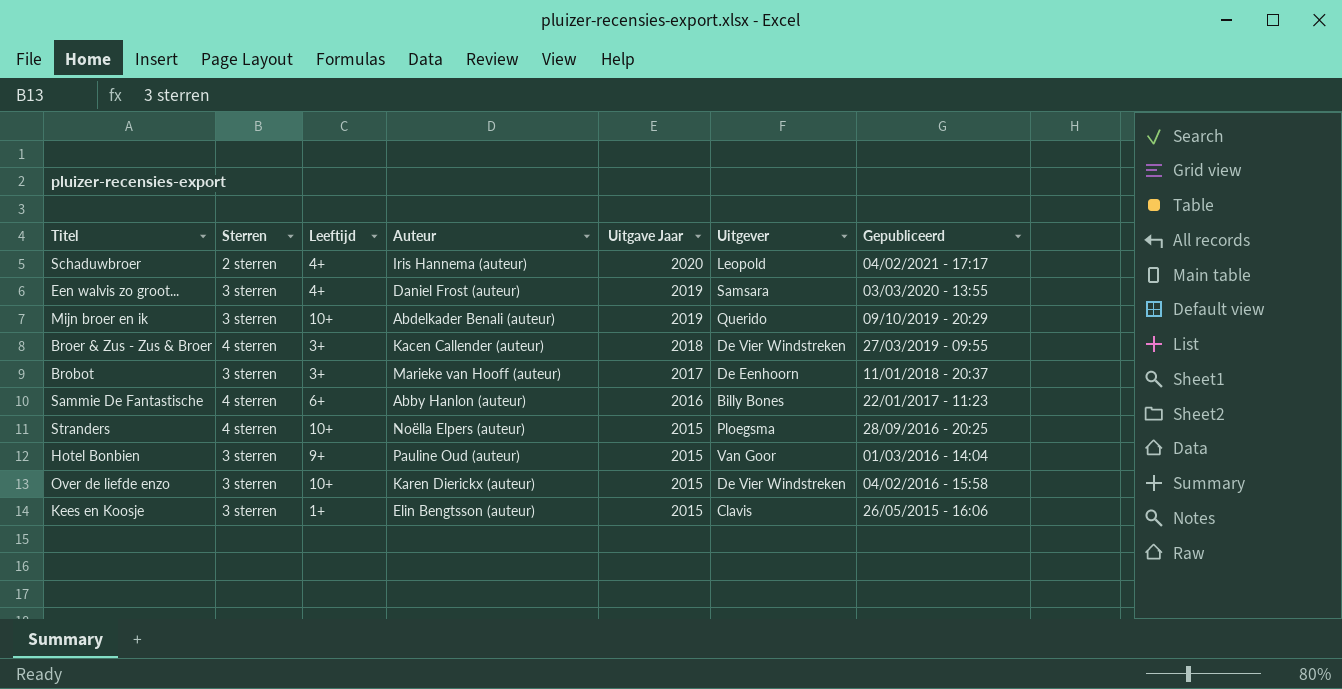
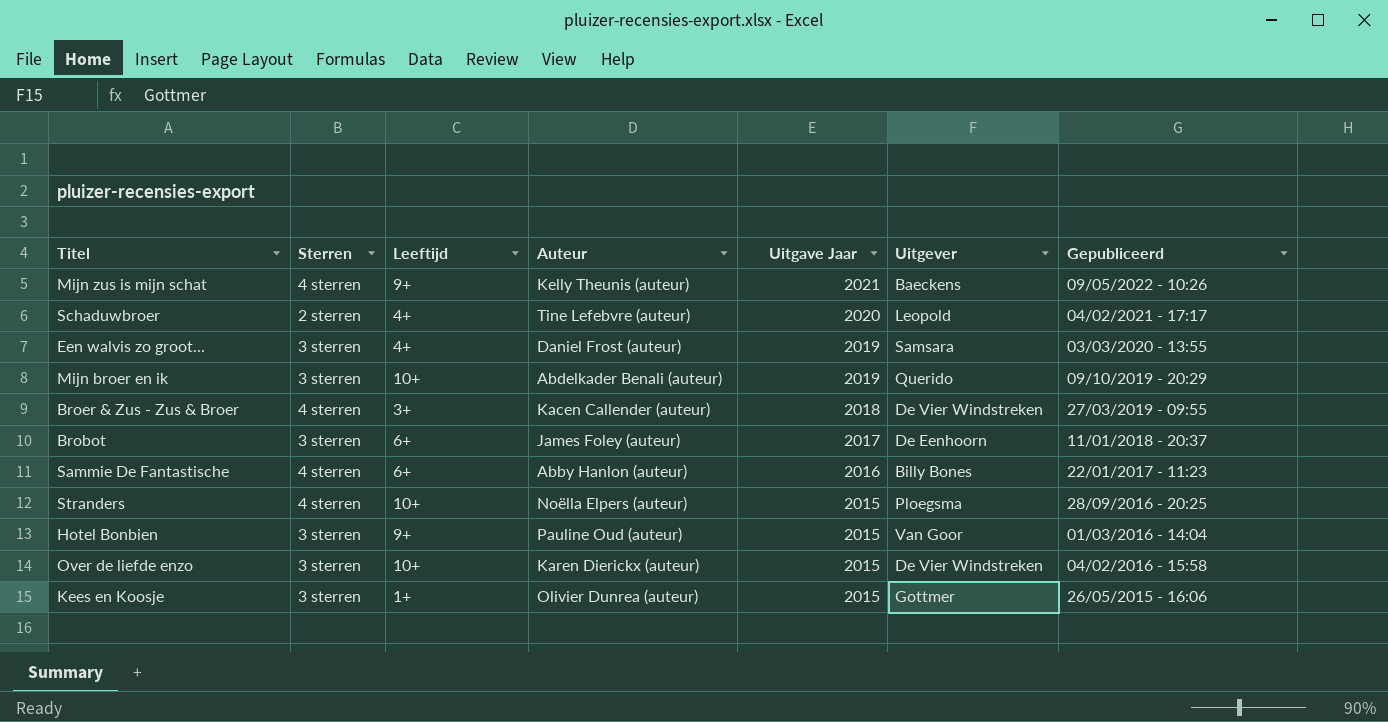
row Mijn zus is mijn schat: none -> 4 sterren | 9+ | Kelly Theunis (auteur) | 2021 | Baeckens | 09/05/2022 - 10:26
Schaduwbroer | Auteur: Iris Hannema (auteur) -> Tine Lefebvre (auteur)
Brobot | Leeftijd: 3+ -> 6+
Brobot | Auteur: Marieke van Hooff (auteur) -> James Foley (auteur)
Kees en Koosje | Auteur: Elin Bengtsson (auteur) -> Olivier Dunrea (auteur)
Kees en Koosje | Uitgever: Clavis -> Gottmer

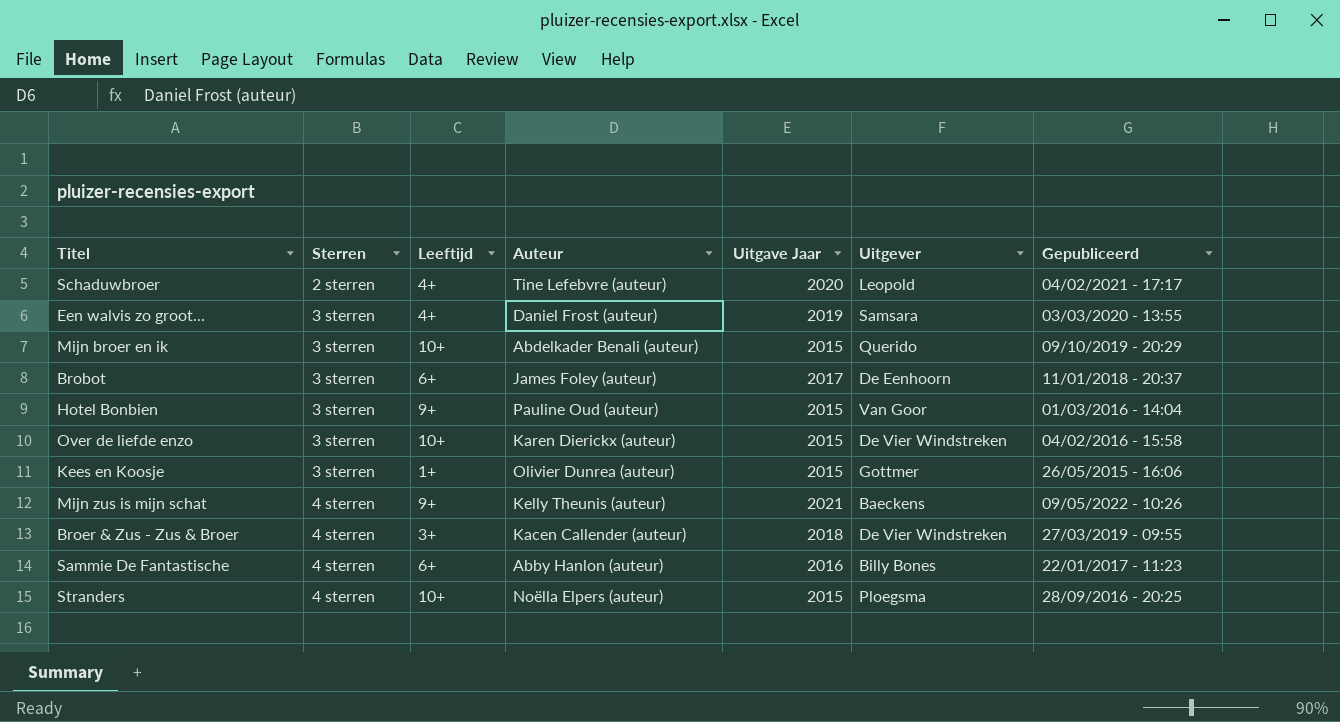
row order: Uitgave Jaar descending -> Sterren ascending
Mijn broer en ik | Uitgave Jaar: 2019 -> 2015

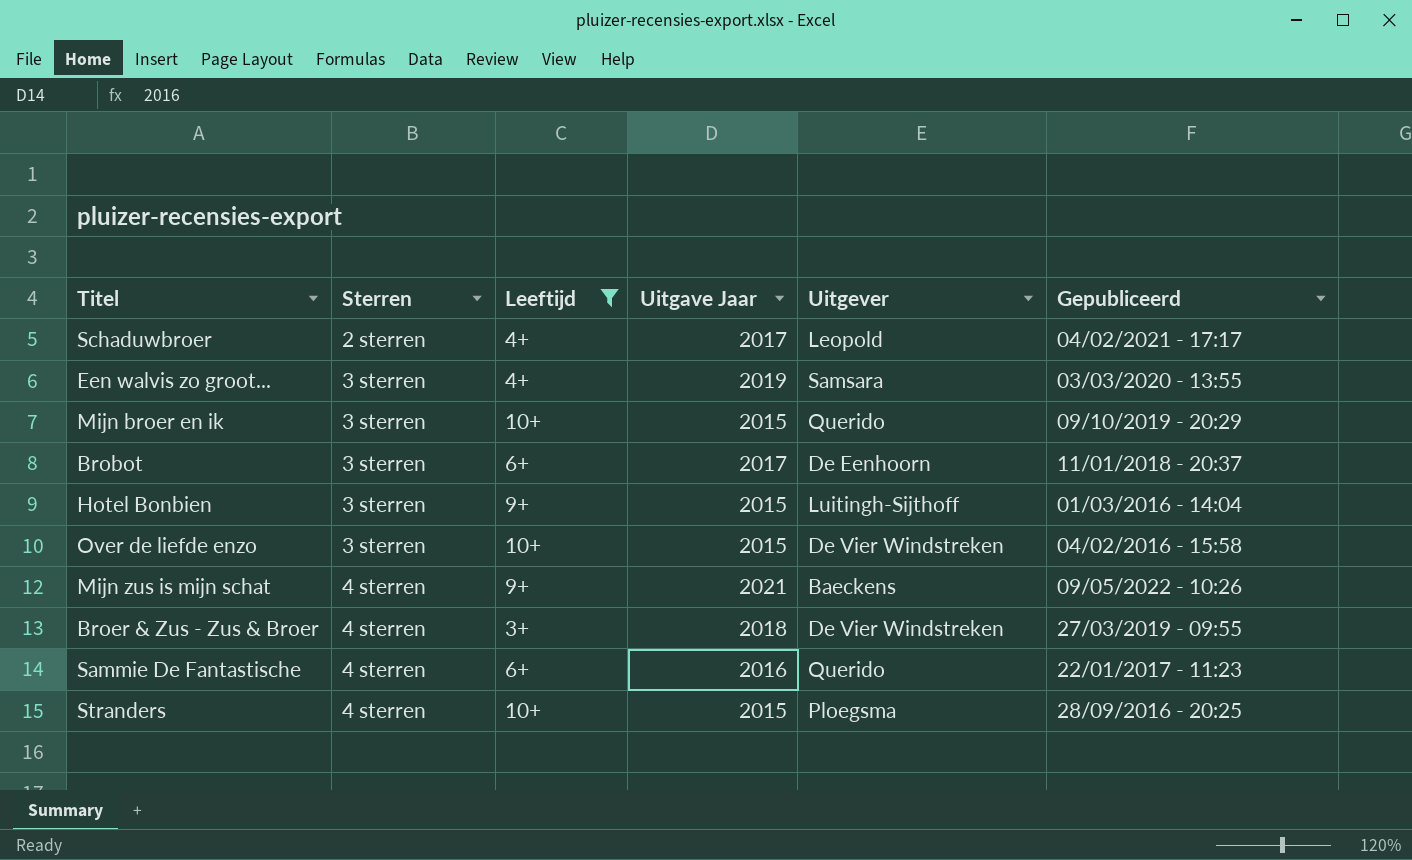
filter: none -> Leeftijd != 1+
column Auteur | position: 4 -> none
Schaduwbroer | Uitgave Jaar: 2020 -> 2017
Hotel Bonbien | Uitgever: Van Goor -> Luitingh-Sijthoff
Sammie De Fantastische | Uitgever: Billy Bones -> Querido

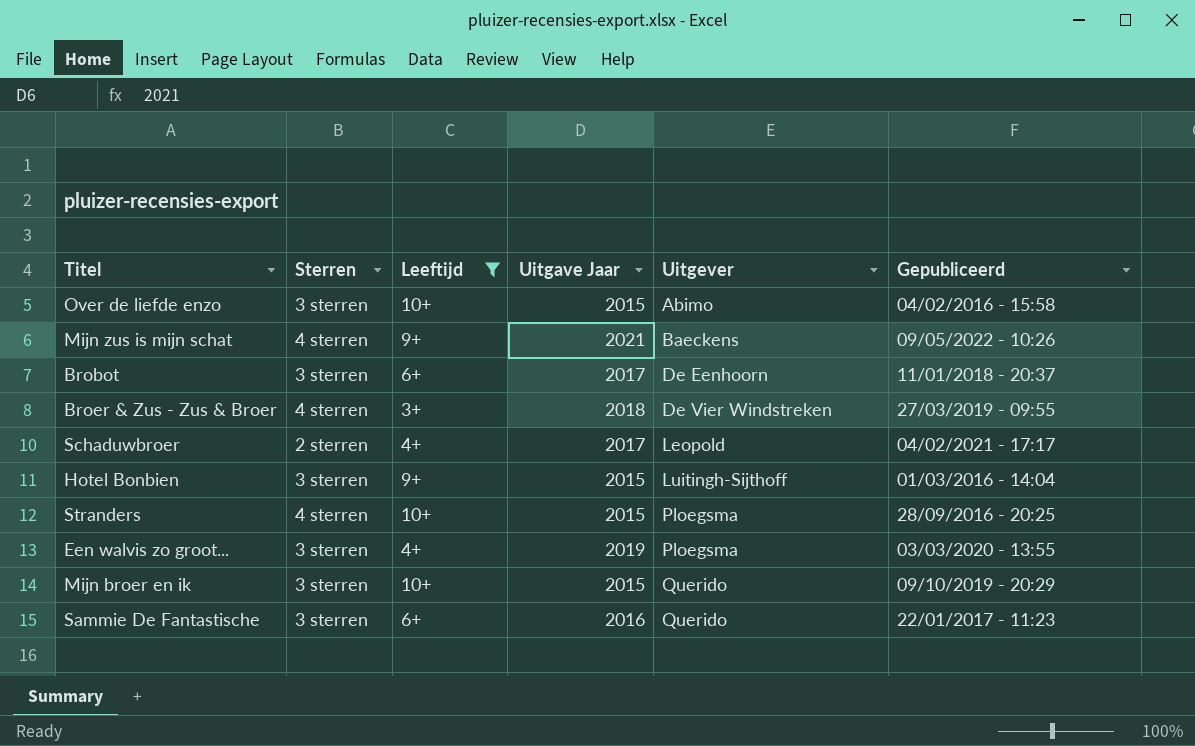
row order: Sterren ascending -> Uitgever ascending
Over de liefde enzo | Uitgever: De Vier Windstreken -> Abimo
Een walvis zo groot... | Uitgever: Samsara -> Ploegsma
Sammie De Fantastische | Sterren: 4 sterren -> 3 sterren

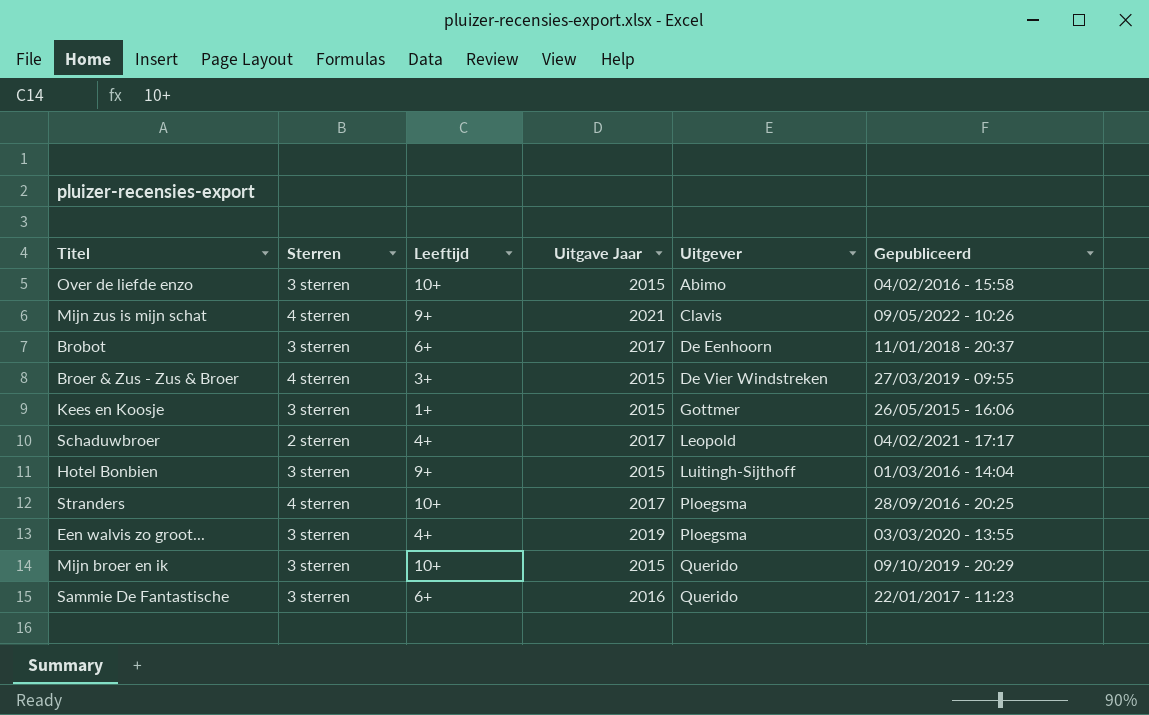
filter: Leeftijd != 1+ -> none
Mijn zus is mijn schat | Uitgever: Baeckens -> Clavis
Broer & Zus - Zus & Broer | Uitgave Jaar: 2018 -> 2015
Stranders | Uitgave Jaar: 2015 -> 2017

